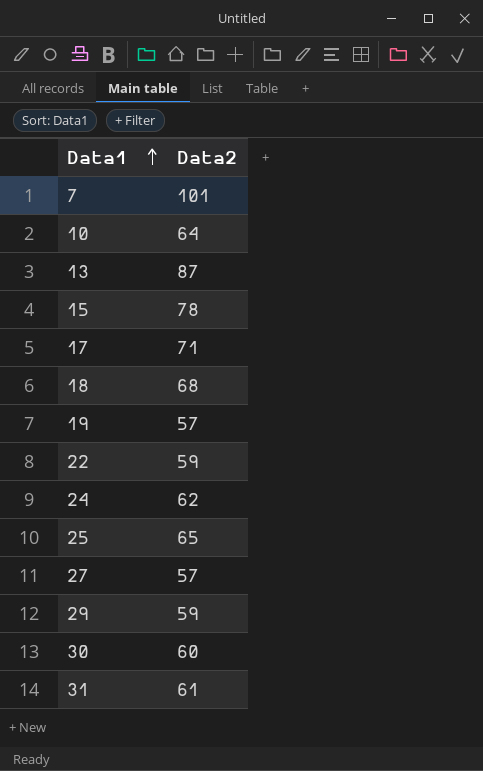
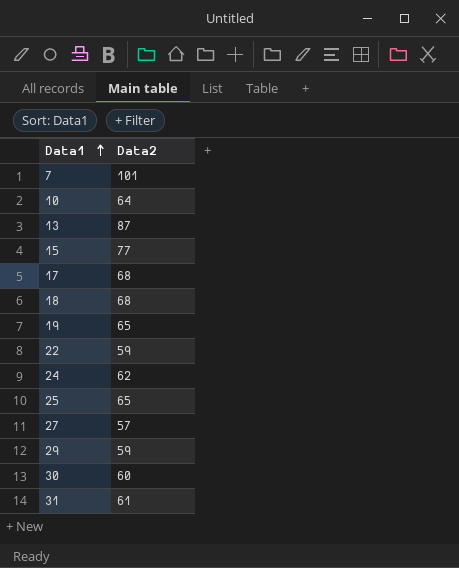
15 | Data2: 78 -> 77
17 | Data2: 71 -> 68
19 | Data2: 57 -> 65

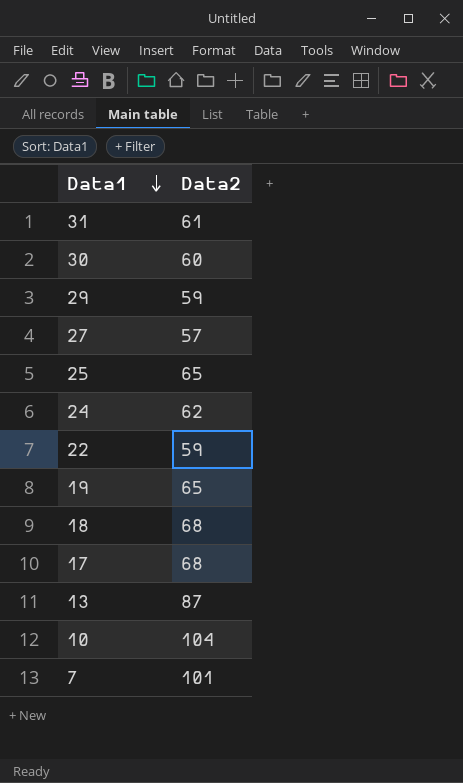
row order: Data1 ascending -> Data1 descending
row 15: 77 -> none
10 | Data2: 64 -> 104

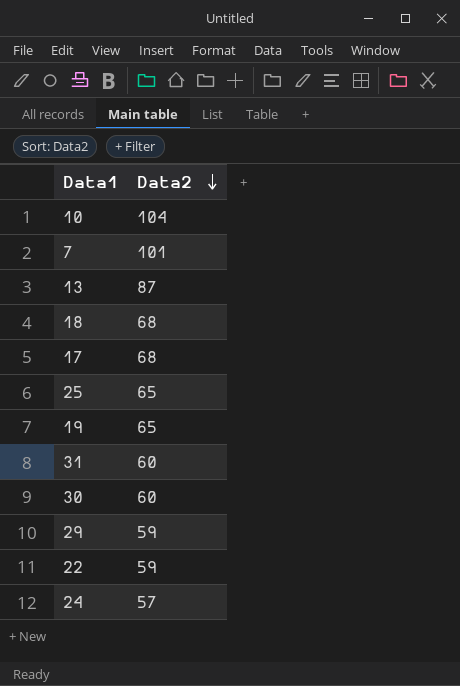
row order: Data1 descending -> Data2 descending
row 27: 57 -> none
31 | Data2: 61 -> 60
24 | Data2: 62 -> 57

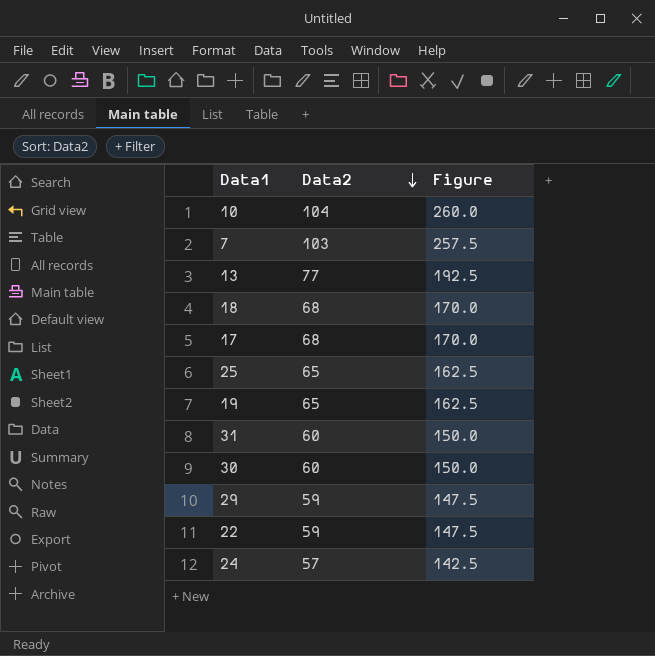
column Figure | formula: none -> [Data2] * 2.5
7 | Data2: 101 -> 103
13 | Data2: 87 -> 77

